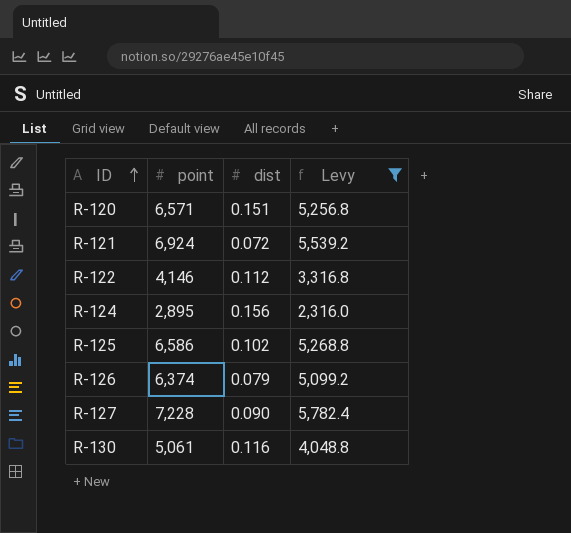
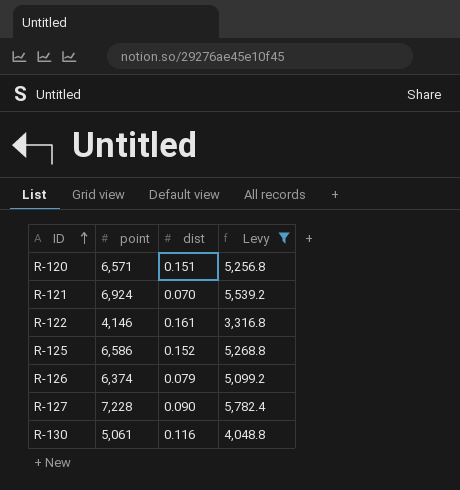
row R-124: 2,895 | 0.156 | 2,316.0 -> none
R-121 | dist: 0.072 -> 0.070
R-122 | dist: 0.112 -> 0.161
R-125 | dist: 0.102 -> 0.152

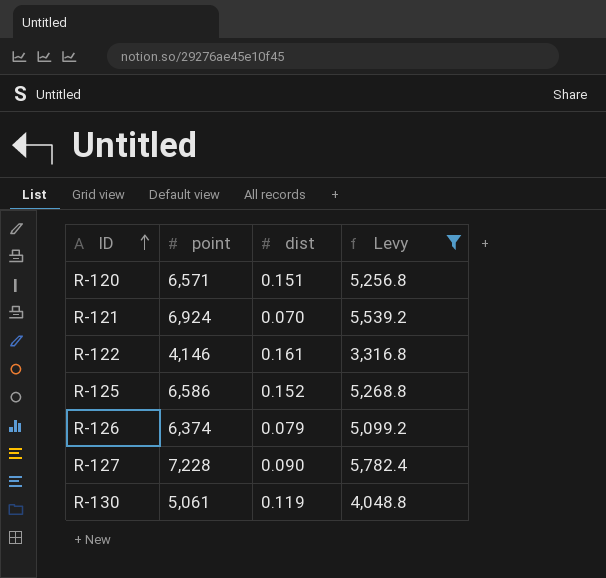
R-130 | dist: 0.116 -> 0.119

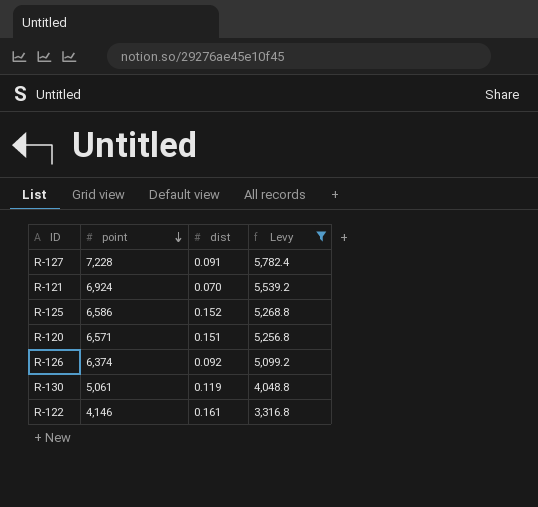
row order: ID ascending -> point descending
R-127 | dist: 0.090 -> 0.091
R-126 | dist: 0.079 -> 0.092

